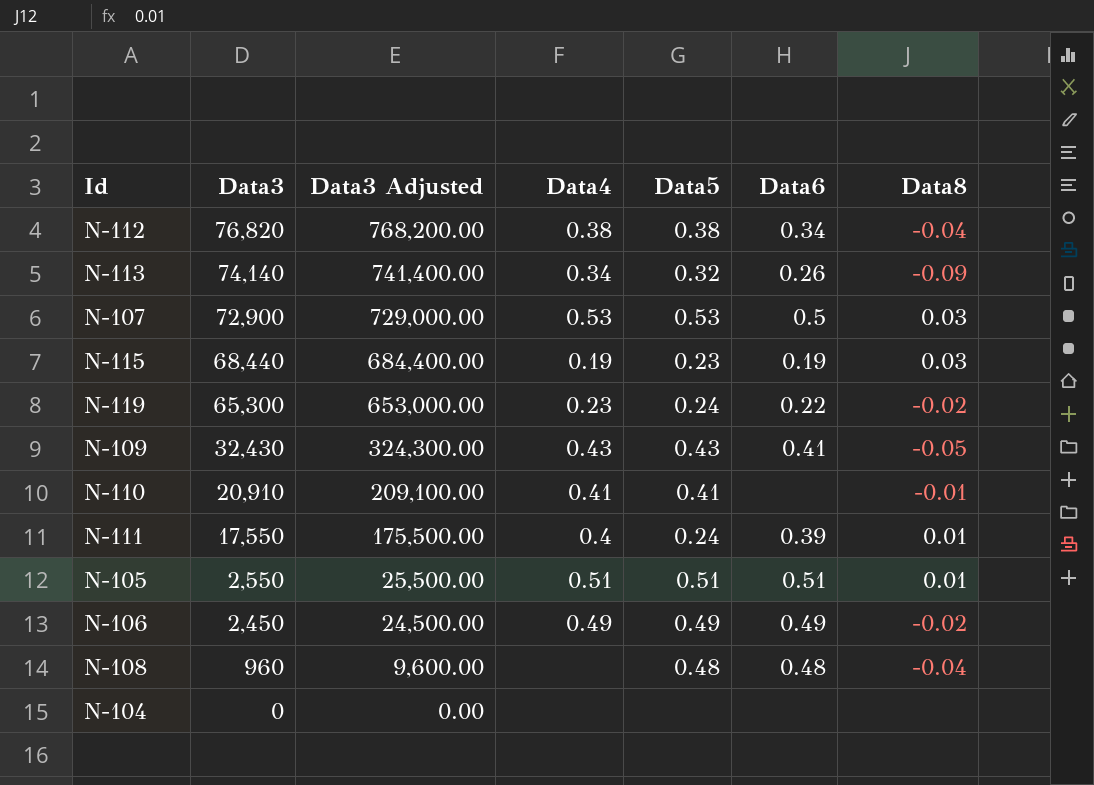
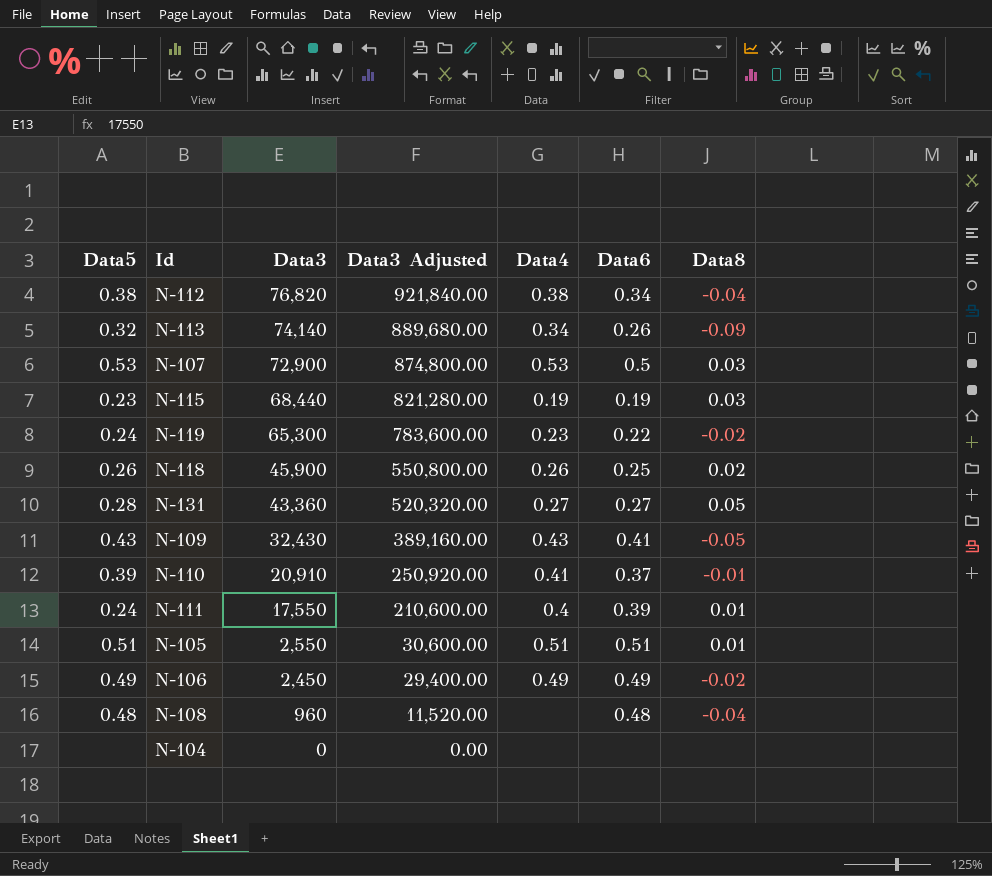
column Data5 | position: 5 -> 1
column Data3 Adjusted | formula: [Data3] * 10 -> [Data3] * 12
row N-118: none -> 0.26 | 45,900 | 550,800.00 | 0.26 | 0.25 | 0.02
row N-131: none -> 0.28 | 43,360 | 520,320.00 | 0.27 | 0.27 | 0.05
N-110 | Data5: 0.41 -> 0.39
N-110 | Data6: none -> 0.37

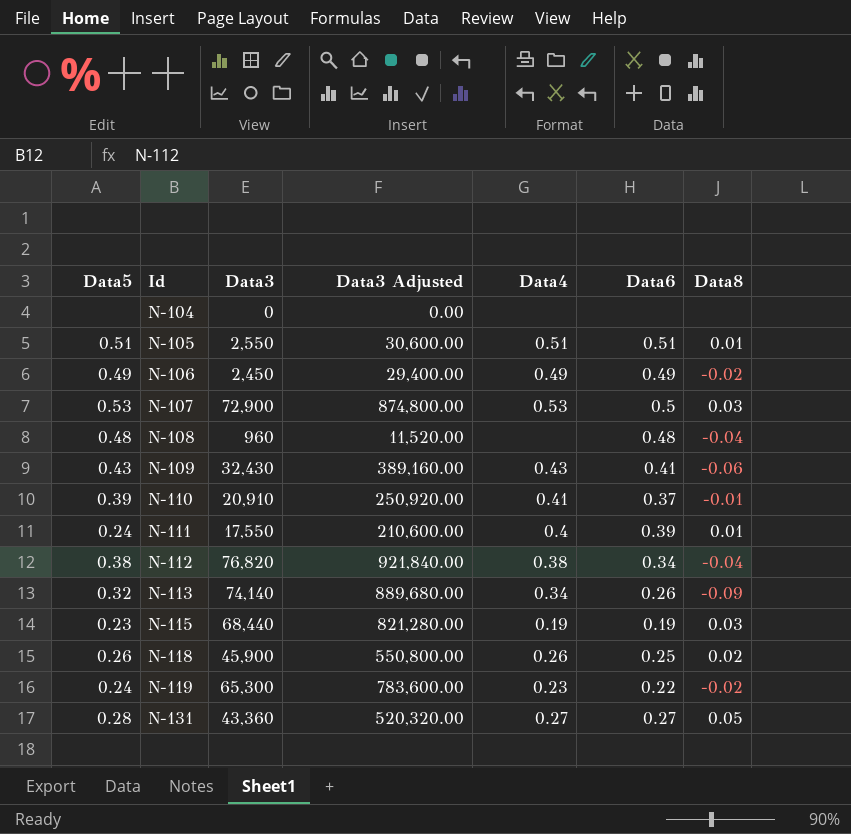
row order: Data3 descending -> Id ascending
N-109 | Data8: -0.05 -> -0.06

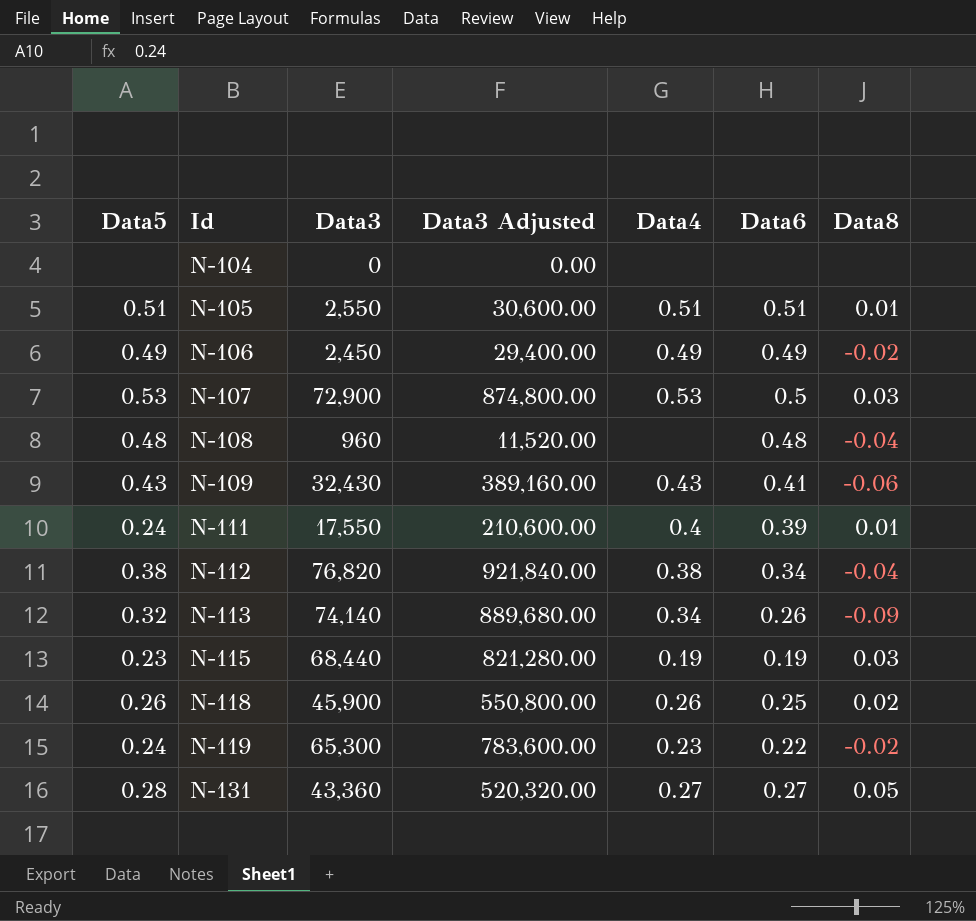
row N-110: 0.39 | 20,910 | 250,920.00 | 0.41 | 0.37 | -0.01 -> none

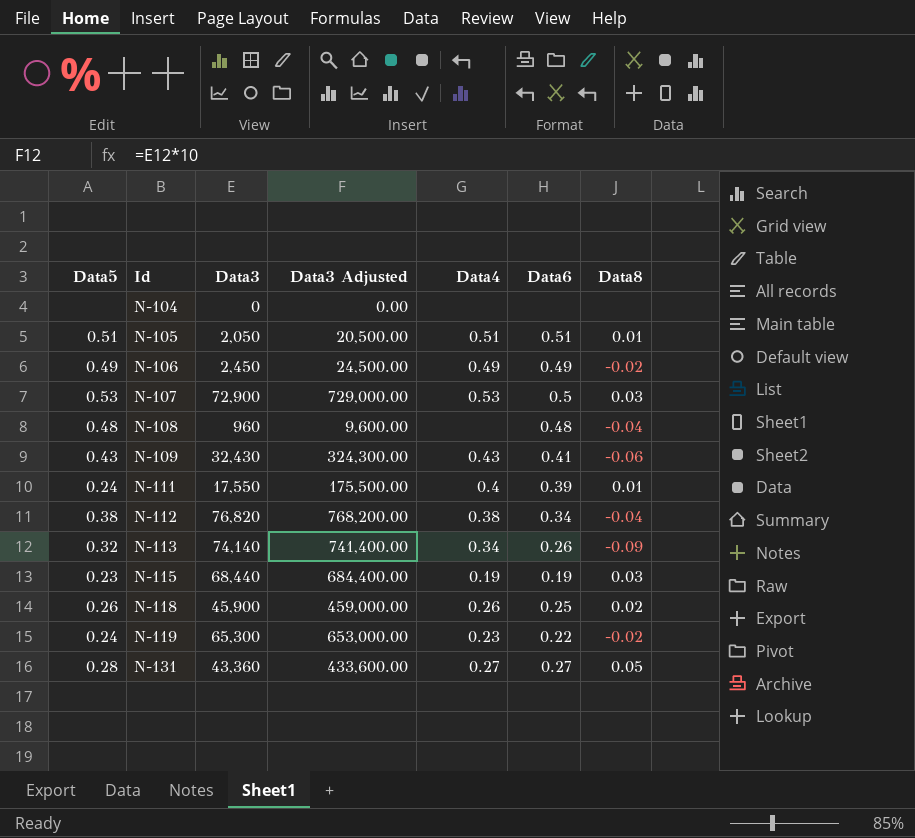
column Data3 Adjusted | formula: [Data3] * 12 -> [Data3] * 10
N-105 | Data3: 2,550 -> 2,050

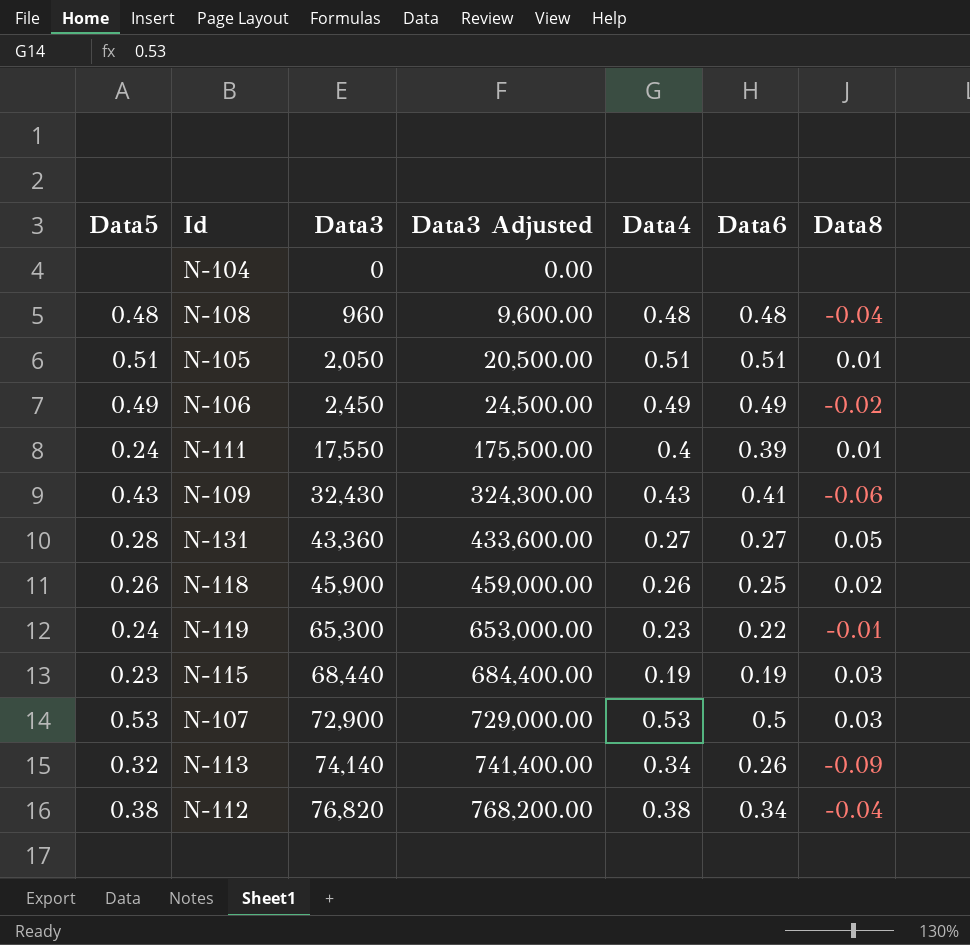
row order: Id ascending -> Data3 ascending
N-108 | Data4: none -> 0.48
N-119 | Data8: -0.02 -> -0.01

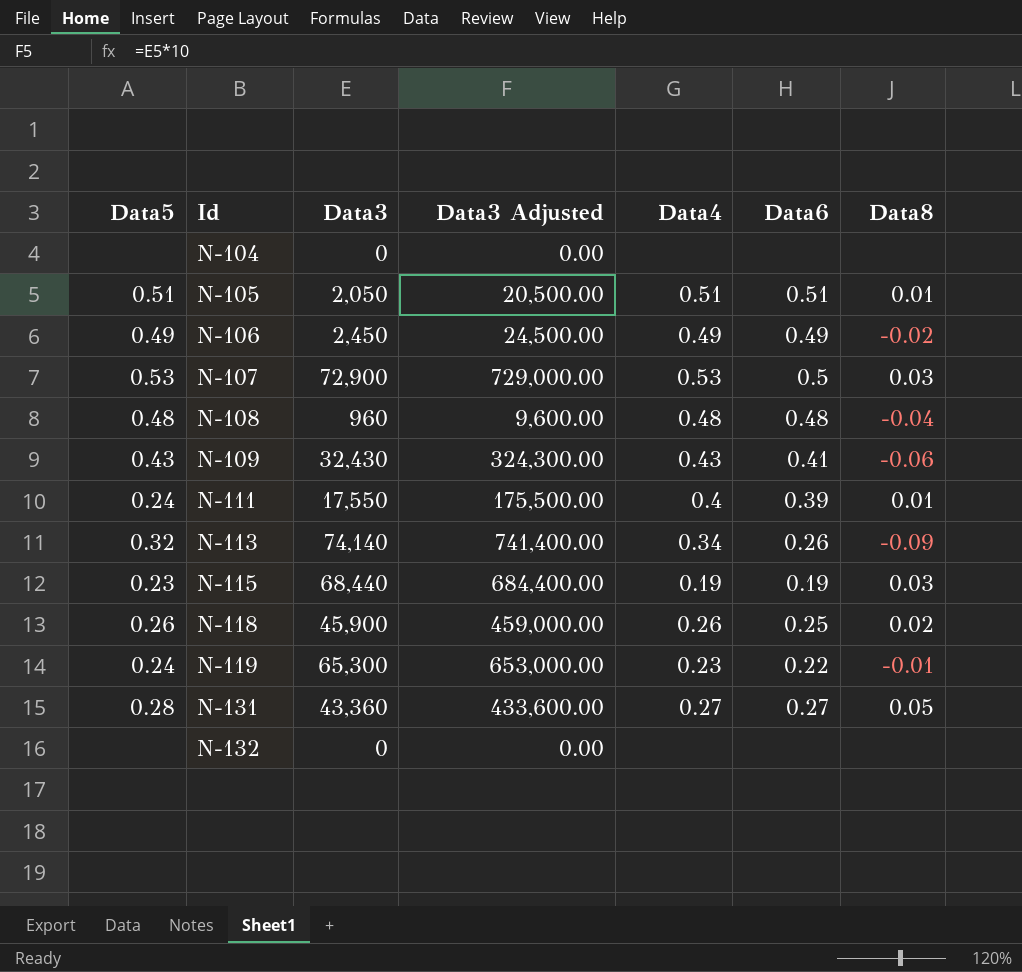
row order: Data3 ascending -> Id ascending
row N-112: 0.38 | 76,820 | 768,200.00 | 0.38 | 0.34 | -0.04 -> none
row N-132: none -> none | 0 | 0.00 | none | none | none

